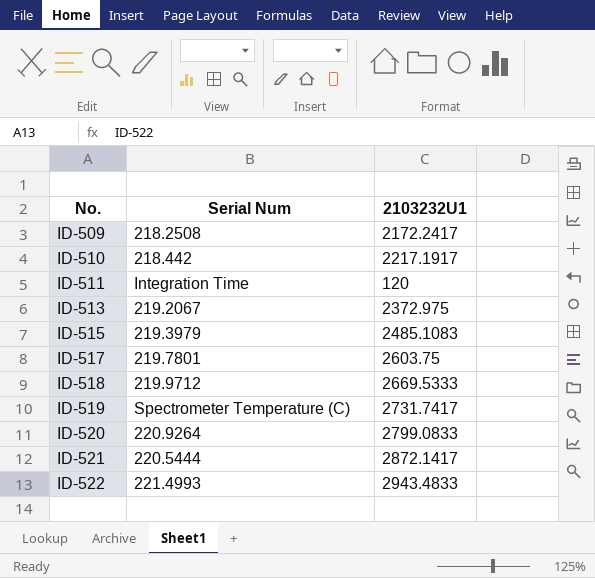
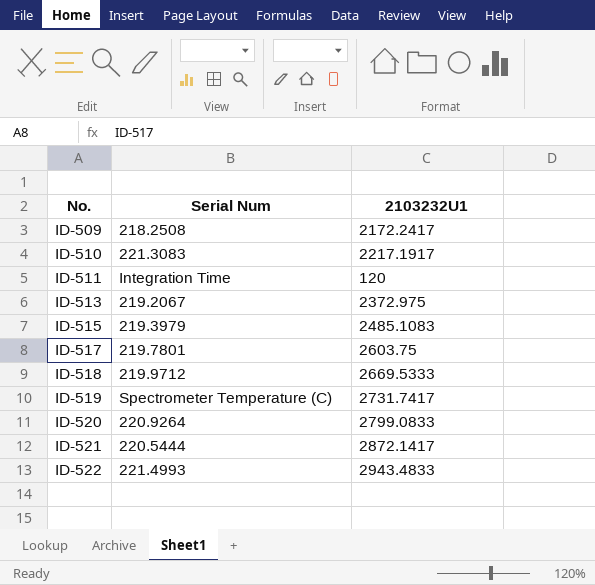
ID-510 | Serial Num: 218.442 -> 221.3083

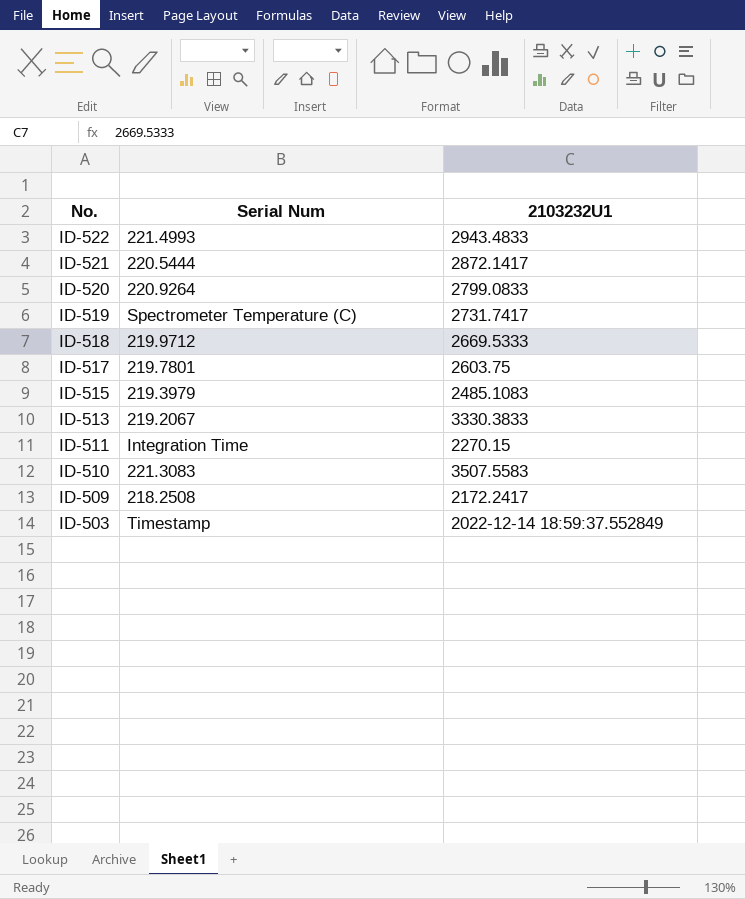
row order: No. ascending -> No. descending
ID-513 | 2103232U1: 2372.975 -> 3330.3833
ID-511 | 2103232U1: 120 -> 2270.15
ID-510 | 2103232U1: 2217.1917 -> 3507.5583
row ID-503: none -> Timestamp | 2022-12-14 18:59:37.552849

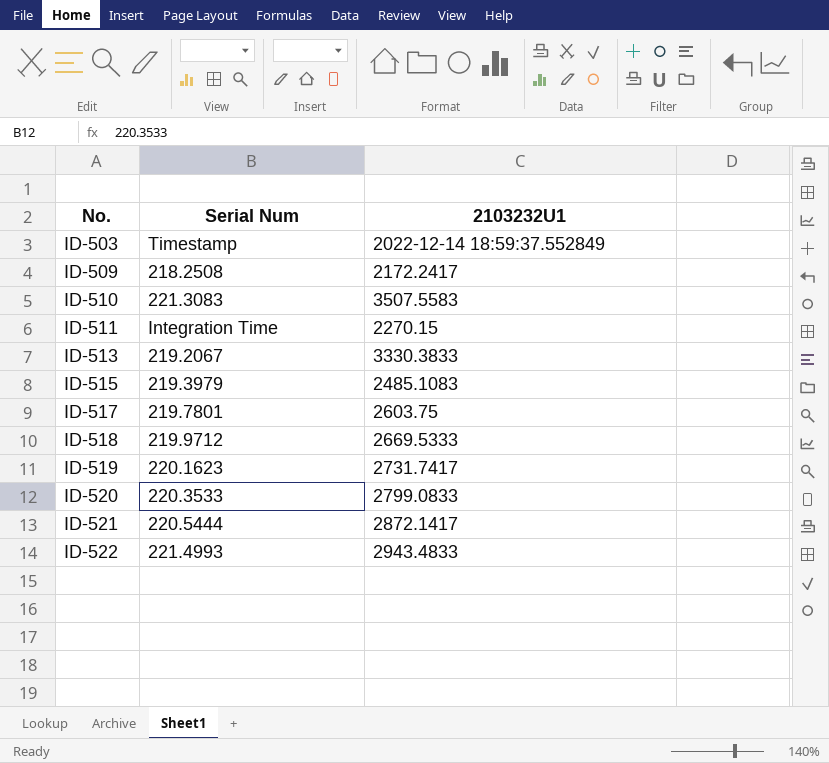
row order: No. descending -> No. ascending
ID-519 | Serial Num: Spectrometer Temperature (C) -> 220.1623
ID-520 | Serial Num: 220.9264 -> 220.3533

